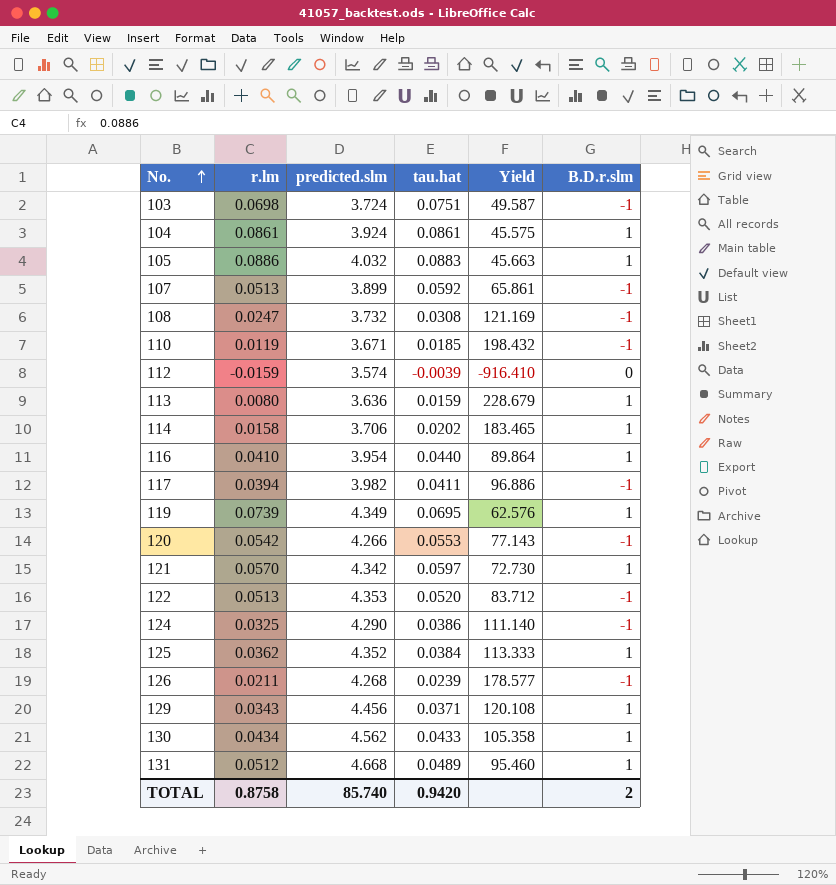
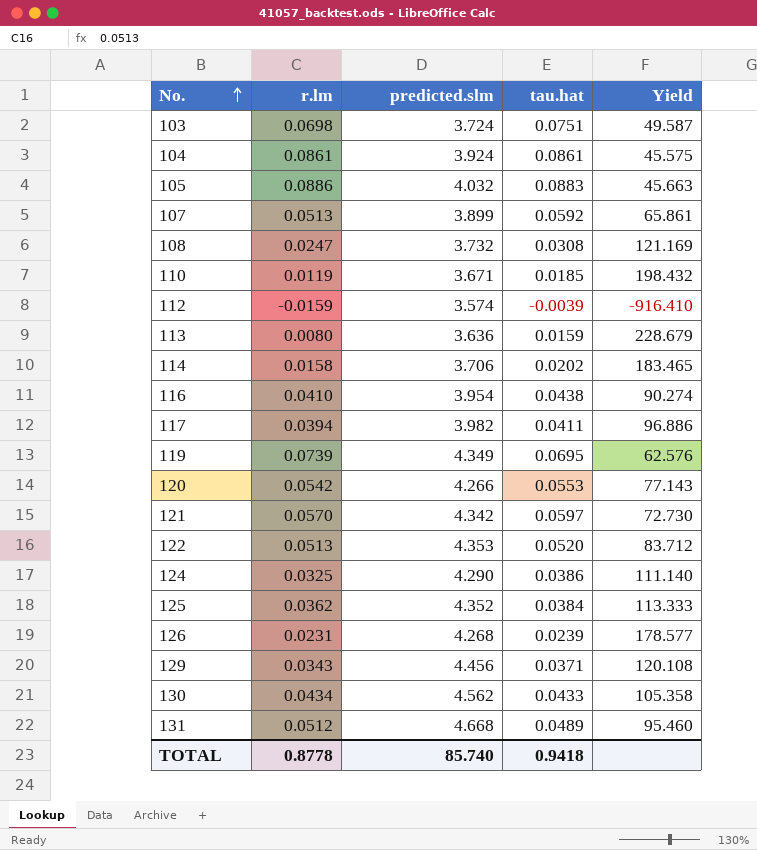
column B.D.r.slm | position: 6 -> none
116 | tau.hat: 0.0440 -> 0.0438
116 | Yield: 89.864 -> 90.274
126 | r.lm: 0.0211 -> 0.0231
TOTAL | r.lm: 0.8758 -> 0.8778
TOTAL | tau.hat: 0.9420 -> 0.9418

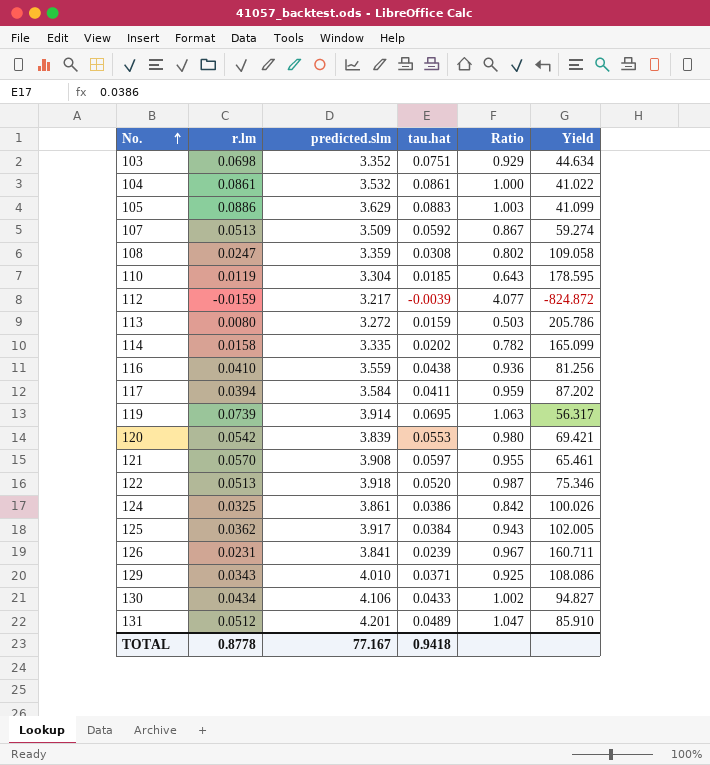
column Ratio | formula: none -> [r.lm] / [tau.hat]
103 | predicted.slm: 3.724 -> 3.352
103 | Yield: 49.587 -> 44.634
104 | predicted.slm: 3.924 -> 3.532
104 | Yield: 45.575 -> 41.022
105 | predicted.slm: 4.032 -> 3.629
105 | Yield: 45.663 -> 41.099
107 | predicted.slm: 3.899 -> 3.509
107 | Yield: 65.861 -> 59.274
108 | predicted.slm: 3.732 -> 3.359
108 | Yield: 121.169 -> 109.058
110 | predicted.slm: 3.671 -> 3.304
110 | Yield: 198.432 -> 178.595
112 | predicted.slm: 3.574 -> 3.217
112 | Yield: -916.410 -> -824.872
113 | predicted.slm: 3.636 -> 3.272
113 | Yield: 228.679 -> 205.786
114 | predicted.slm: 3.706 -> 3.335
114 | Yield: 183.465 -> 165.099
116 | predicted.slm: 3.954 -> 3.559
116 | Yield: 90.274 -> 81.256
117 | predicted.slm: 3.982 -> 3.584
117 | Yield: 96.886 -> 87.202
119 | predicted.slm: 4.349 -> 3.914
119 | Yield: 62.576 -> 56.317
120 | predicted.slm: 4.266 -> 3.839
120 | Yield: 77.143 -> 69.421
121 | predicted.slm: 4.342 -> 3.908
121 | Yield: 72.730 -> 65.461
122 | predicted.slm: 4.353 -> 3.918
122 | Yield: 83.712 -> 75.346
124 | predicted.slm: 4.290 -> 3.861
124 | Yield: 111.140 -> 100.026
125 | predicted.slm: 4.352 -> 3.917
125 | Yield: 113.333 -> 102.005
126 | predicted.slm: 4.268 -> 3.841
126 | Yield: 178.577 -> 160.711
129 | predicted.slm: 4.456 -> 4.010
129 | Yield: 120.108 -> 108.086
130 | predicted.slm: 4.562 -> 4.106
130 | Yield: 105.358 -> 94.827
131 | predicted.slm: 4.668 -> 4.201
131 | Yield: 95.460 -> 85.910
TOTAL | predicted.slm: 85.740 -> 77.167

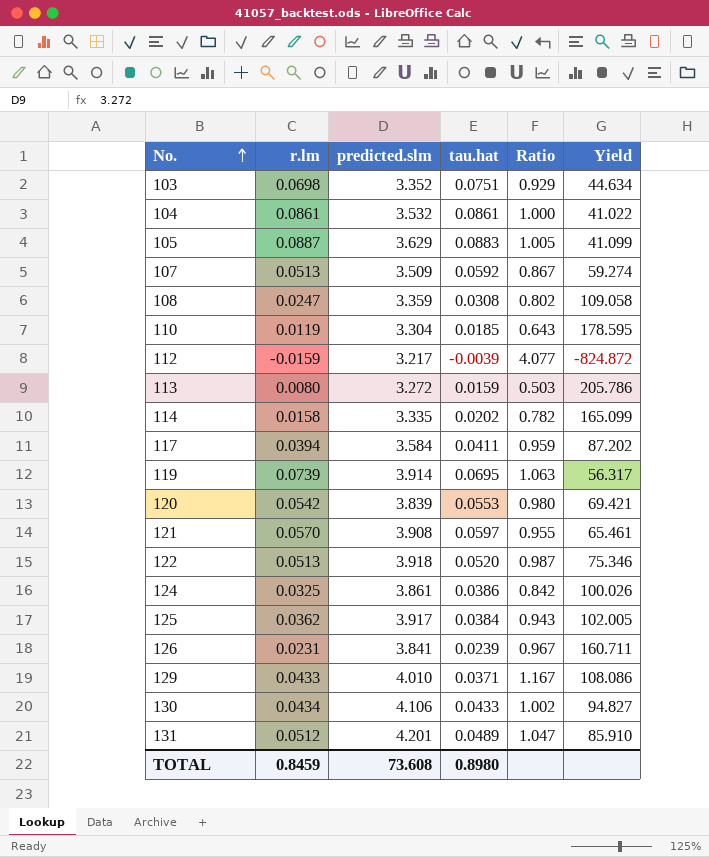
row 116: 0.0410 | 3.559 | 0.0438 | 0.936 | 81.256 -> none
105 | r.lm: 0.0886 -> 0.0887
105 | Ratio: 1.003 -> 1.005
129 | r.lm: 0.0343 -> 0.0433
129 | Ratio: 0.925 -> 1.167
TOTAL | r.lm: 0.8778 -> 0.8459
TOTAL | predicted.slm: 77.167 -> 73.608
TOTAL | tau.hat: 0.9418 -> 0.8980

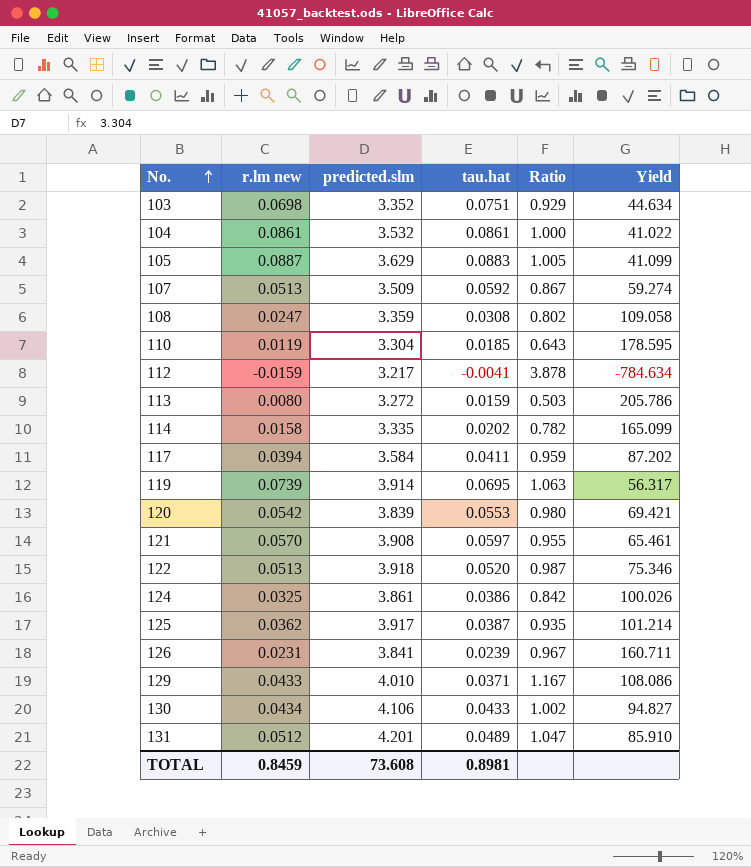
column name: r.lm -> r.lm new
112 | tau.hat: -0.0039 -> -0.0041
112 | Ratio: 4.077 -> 3.878
112 | Yield: -824.872 -> -784.634
125 | tau.hat: 0.0384 -> 0.0387
125 | Ratio: 0.943 -> 0.935
125 | Yield: 102.005 -> 101.214
TOTAL | tau.hat: 0.8980 -> 0.8981

